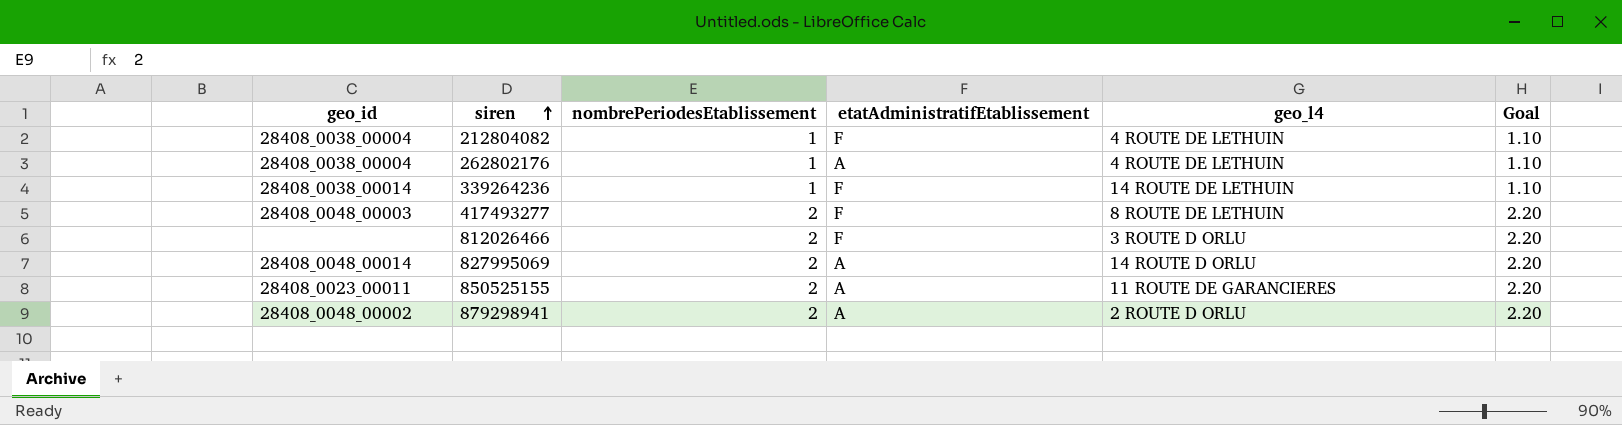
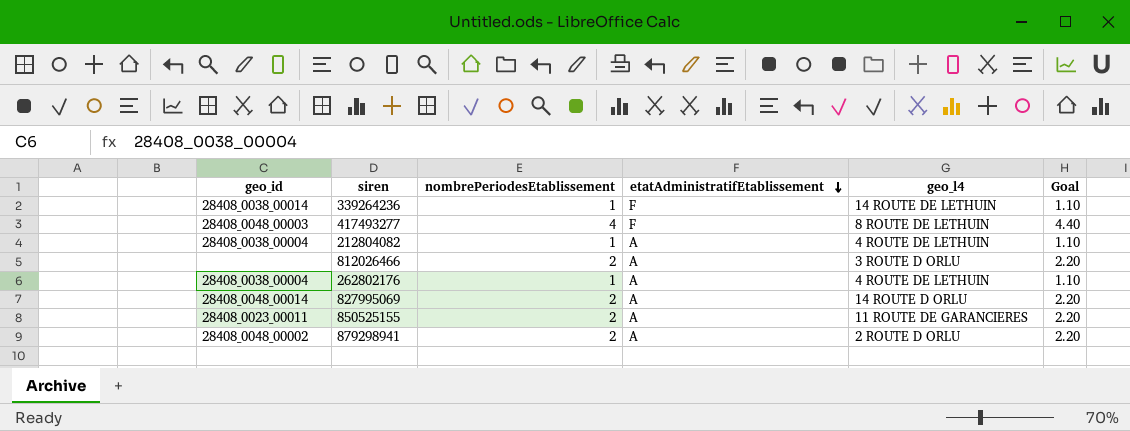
row order: siren ascending -> etatAdministratifEtablissement descending
417493277 | nombrePeriodesEtablissement: 2 -> 4
417493277 | Goal: 2.20 -> 4.40
212804082 | etatAdministratifEtablissement: F -> A
812026466 | etatAdministratifEtablissement: F -> A

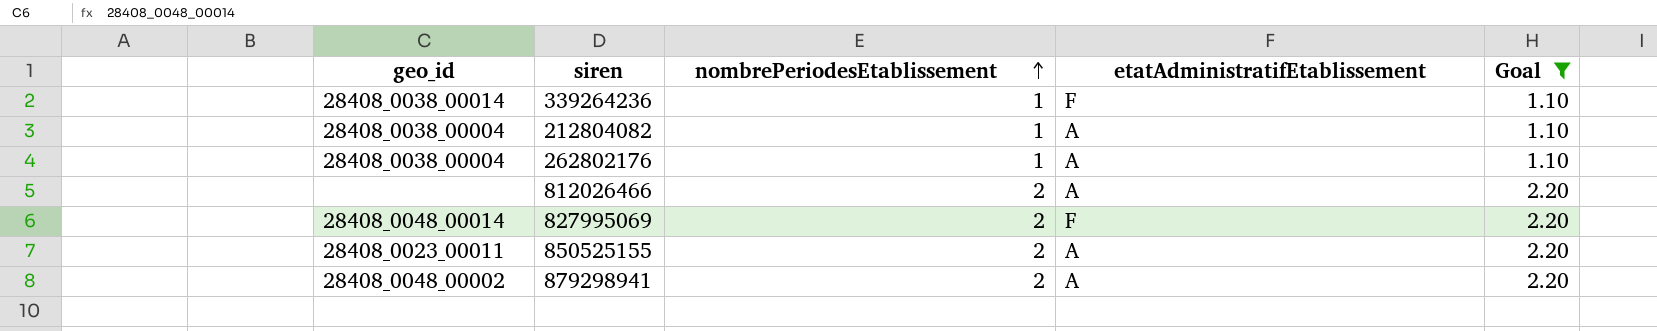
filter: none -> Goal != 4.40
row order: etatAdministratifEtablissement descending -> nombrePeriodesEtablissement ascending
column geo_l4 | position: 5 -> none
827995069 | etatAdministratifEtablissement: A -> F

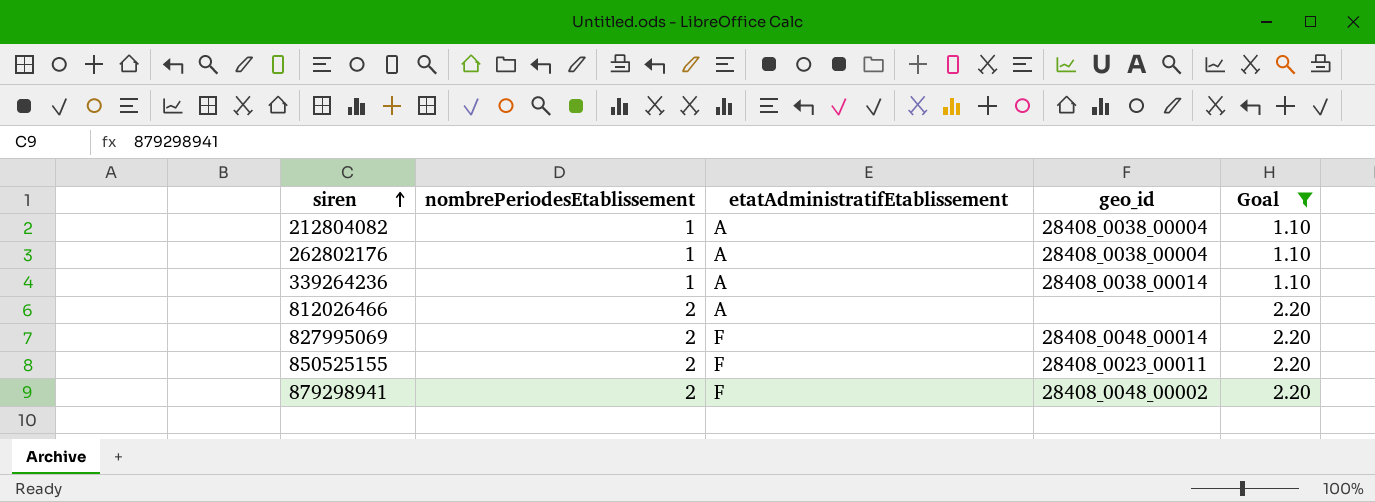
row order: nombrePeriodesEtablissement ascending -> siren ascending
column geo_id | position: 1 -> 4
339264236 | etatAdministratifEtablissement: F -> A
850525155 | etatAdministratifEtablissement: A -> F
879298941 | etatAdministratifEtablissement: A -> F

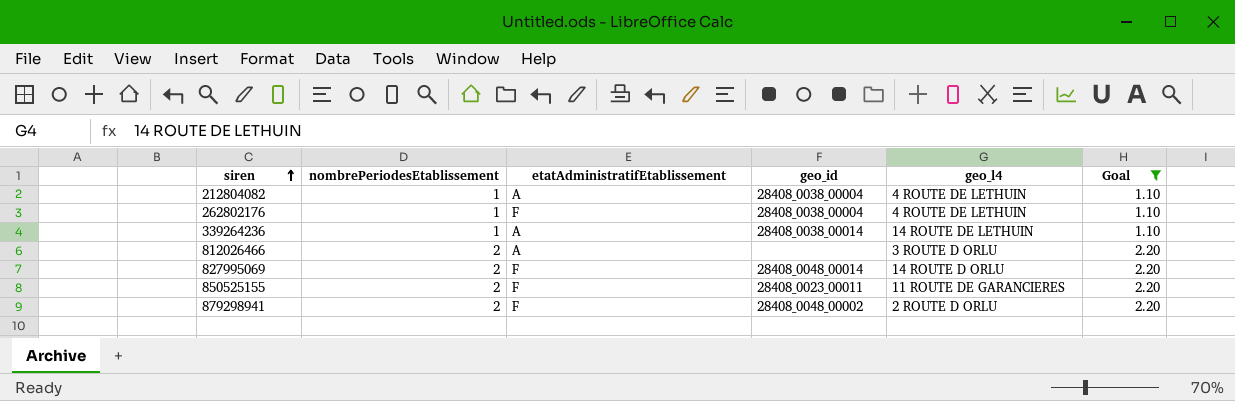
column geo_l4 | position: none -> 5
262802176 | etatAdministratifEtablissement: A -> F

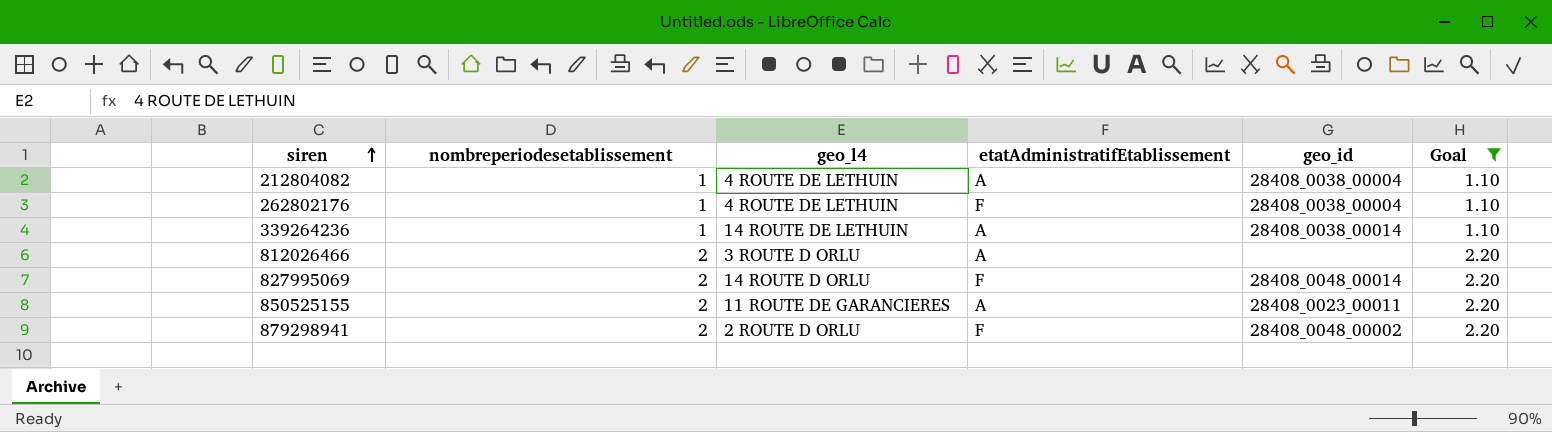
column name: nombrePeriodesEtablissement -> nombreperiodesetablissement
column geo_l4 | position: 5 -> 3
850525155 | etatAdministratifEtablissement: F -> A

